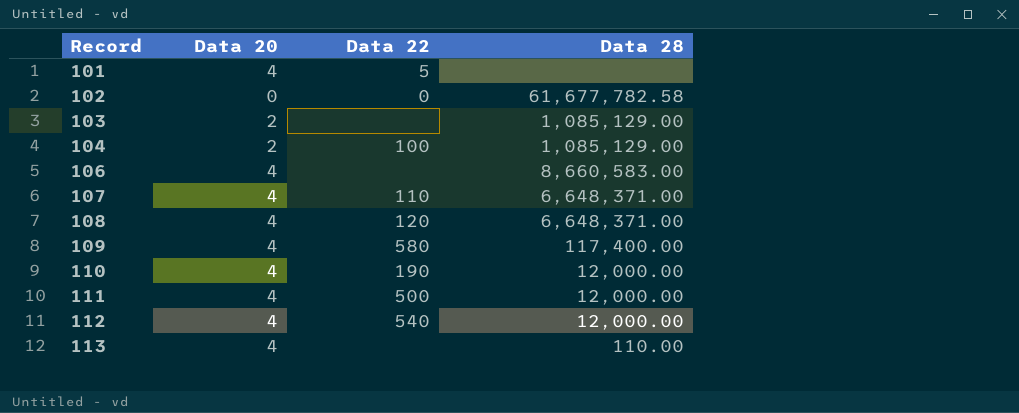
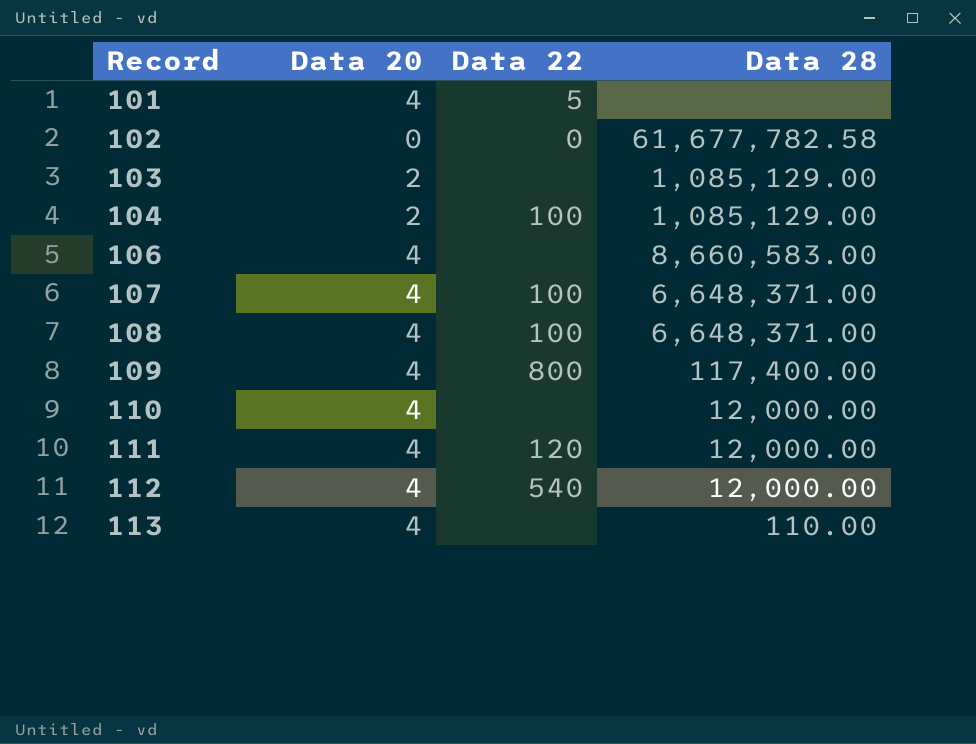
107 | Data 22: 110 -> 100
108 | Data 22: 120 -> 100
109 | Data 22: 580 -> 800
110 | Data 22: 190 -> none
111 | Data 22: 500 -> 120

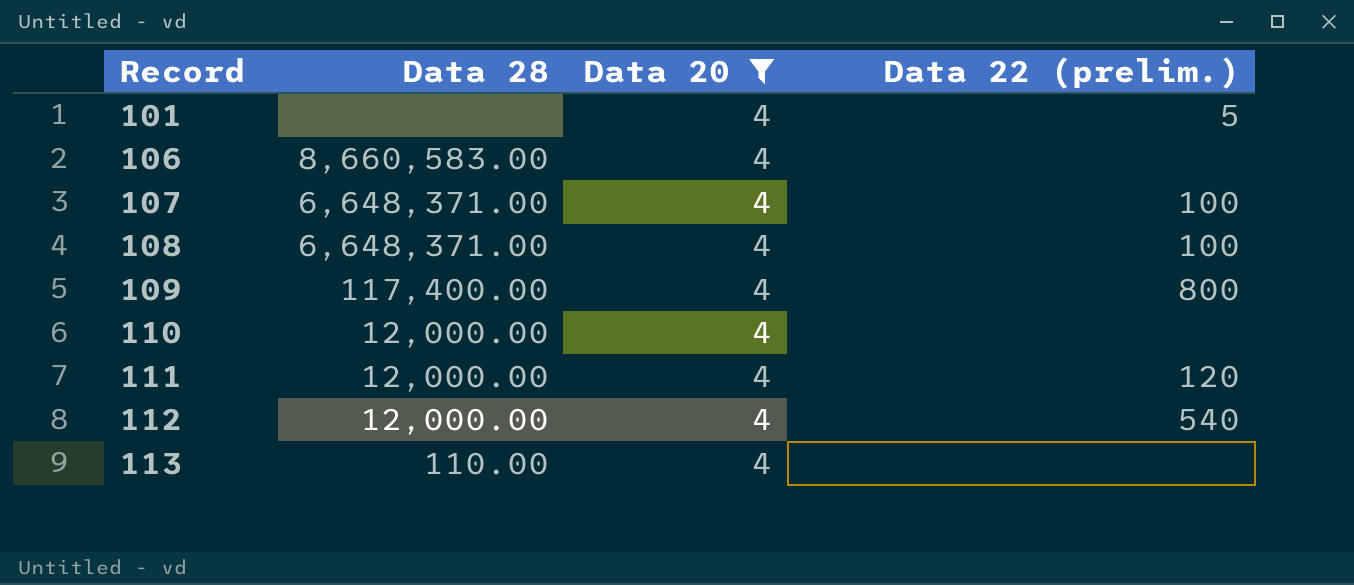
filter: none -> Data 20 = 4
column Data 28 | position: 4 -> 2
column name: Data 22 -> Data 22 (prelim.)

